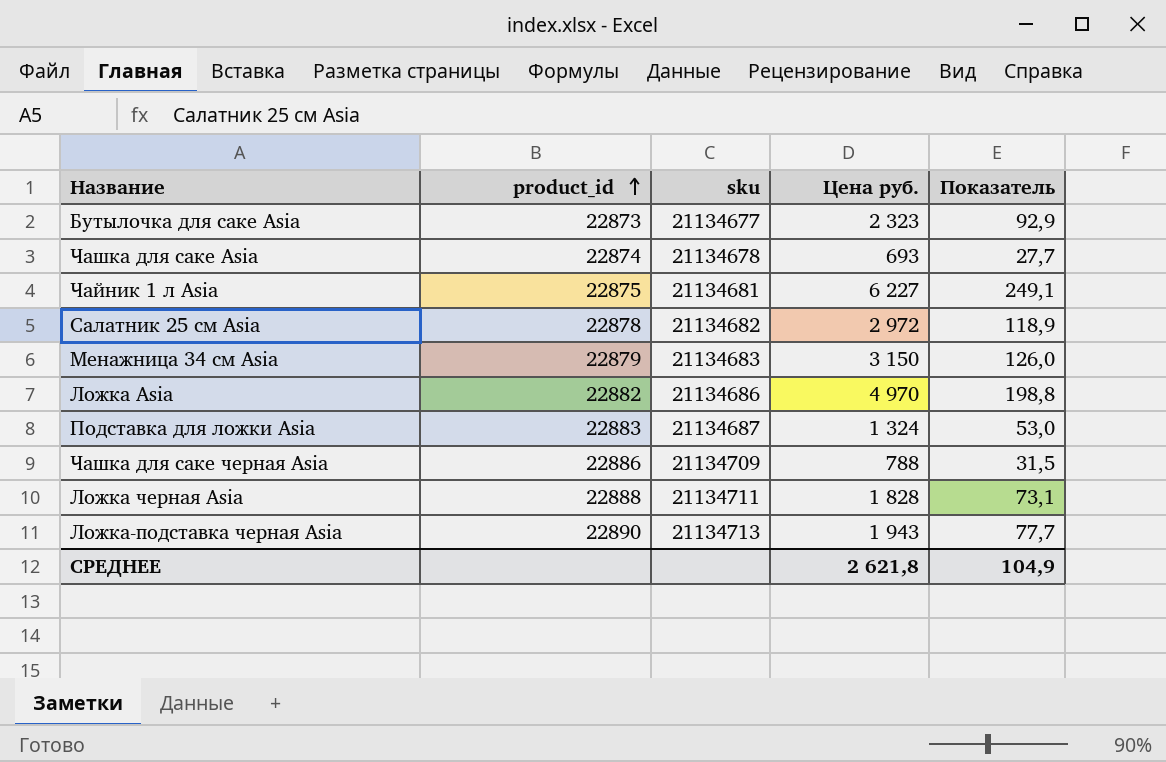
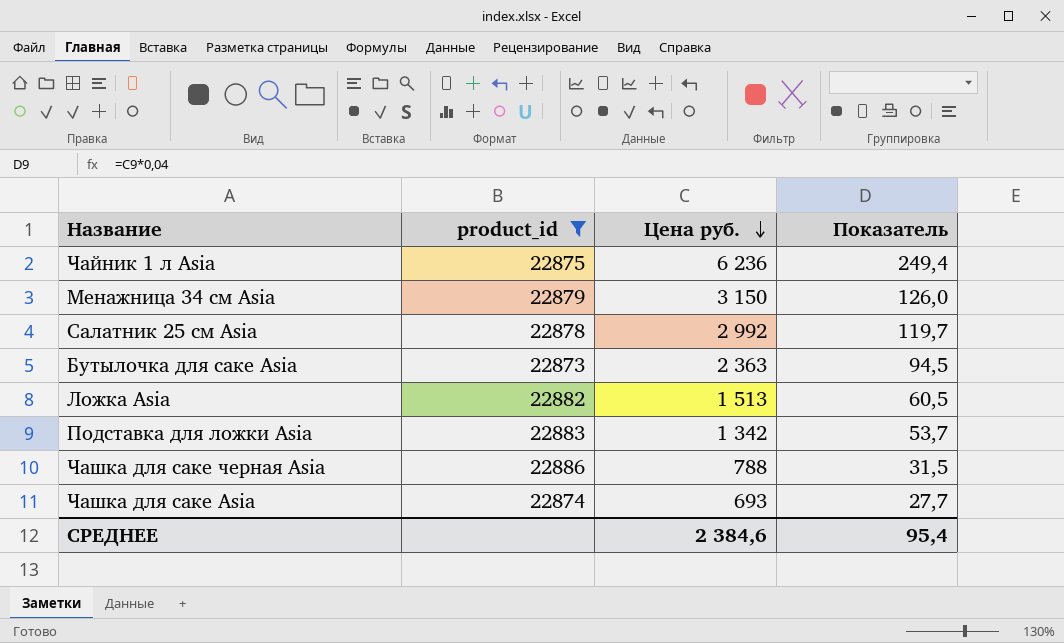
filter: none -> product_id <= 22886
row order: product_id ascending -> Цена руб. descending
column sku | position: 3 -> none
Чайник 1 л Asia | Цена руб.: 6 227 -> 6 236
Чайник 1 л Asia | Показатель: 249,1 -> 249,4
Салатник 25 см Asia | Цена руб.: 2 972 -> 2 992
Салатник 25 см Asia | Показатель: 118,9 -> 119,7
Бутылочка для саке Asia | Цена руб.: 2 323 -> 2 363
Бутылочка для саке Asia | Показатель: 92,9 -> 94,5
Ложка Asia | Цена руб.: 4 970 -> 1 513
Ложка Asia | Показатель: 198,8 -> 60,5
Подставка для ложки Asia | Цена руб.: 1 324 -> 1 342
Подставка для ложки Asia | Показатель: 53,0 -> 53,7
СРЕДНЕЕ | Цена руб.: 2 621,8 -> 2 384,6
СРЕДНЕЕ | Показатель: 104,9 -> 95,4

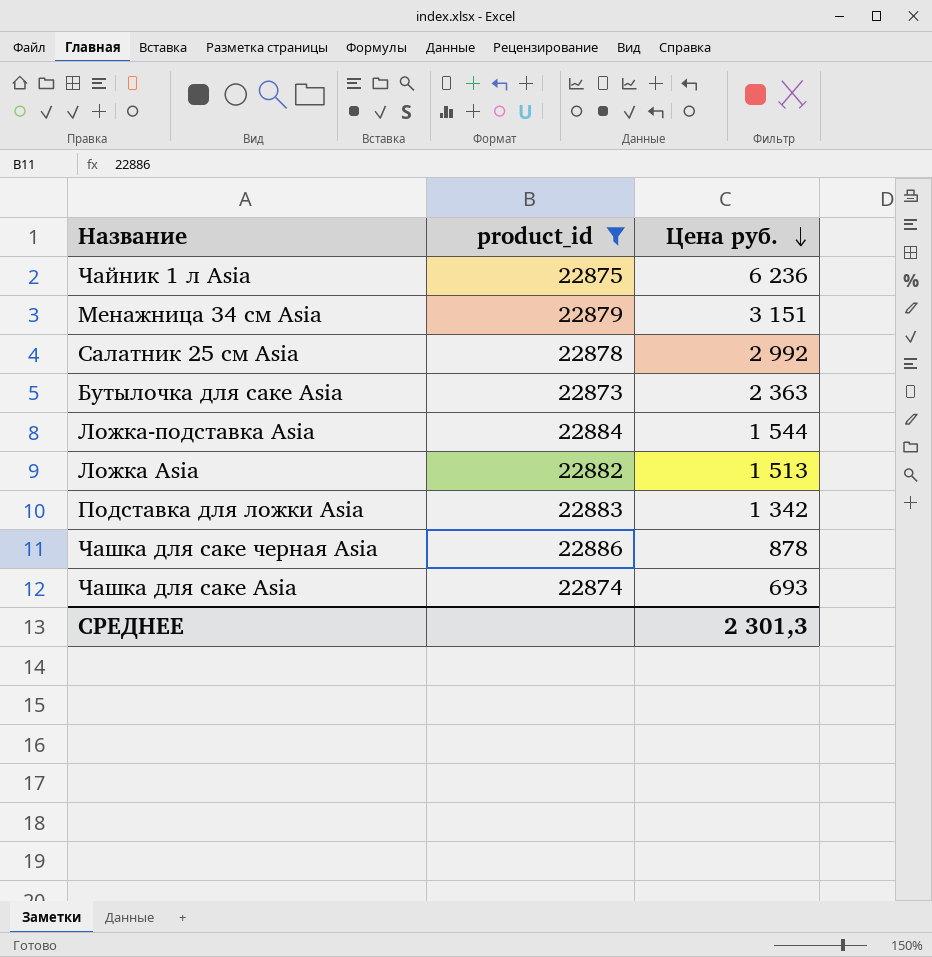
column Показатель | formula: [Цена руб.] * 0,04 -> none
Менажница 34 см Asia | Цена руб.: 3 150 -> 3 151
row Ложка-подставка Asia: none -> 22884 | 1 544
Чашка для саке черная Asia | Цена руб.: 788 -> 878
СРЕДНЕЕ | Цена руб.: 2 384,6 -> 2 301,3

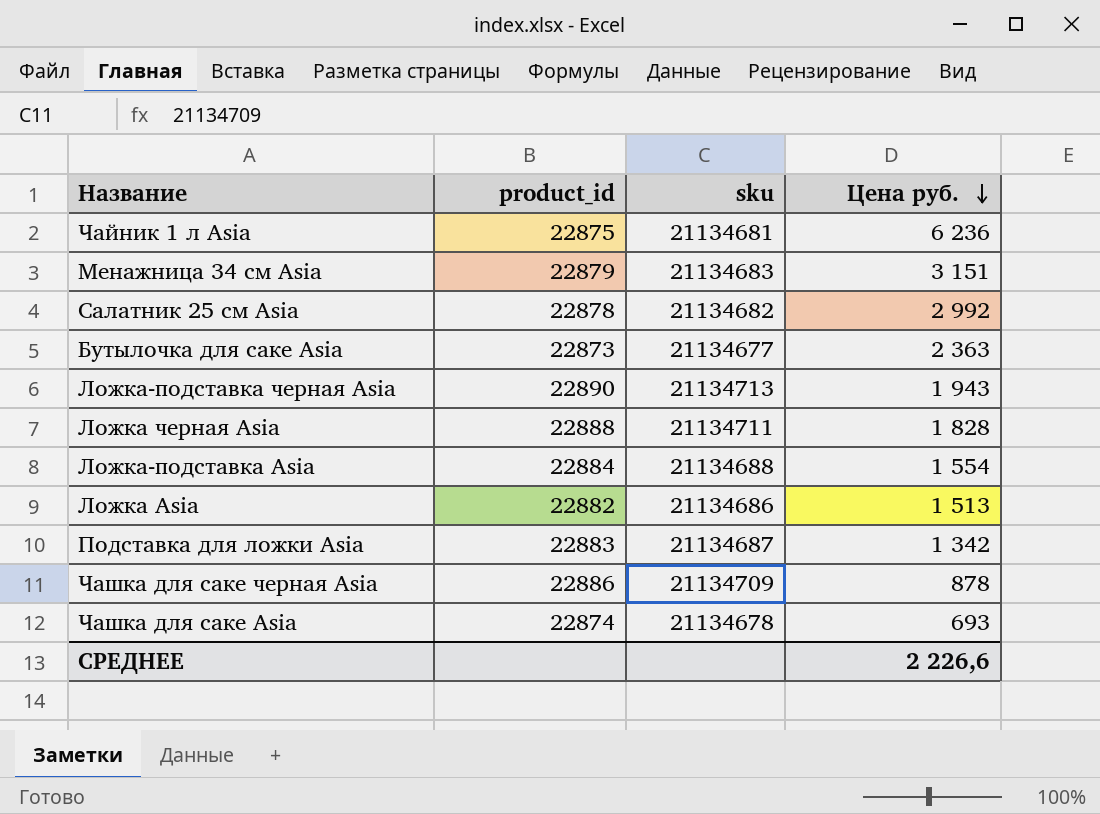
filter: product_id <= 22886 -> none
column sku | position: none -> 3
Ложка-подставка Asia | Цена руб.: 1 544 -> 1 554
СРЕДНЕЕ | Цена руб.: 2 301,3 -> 2 226,6

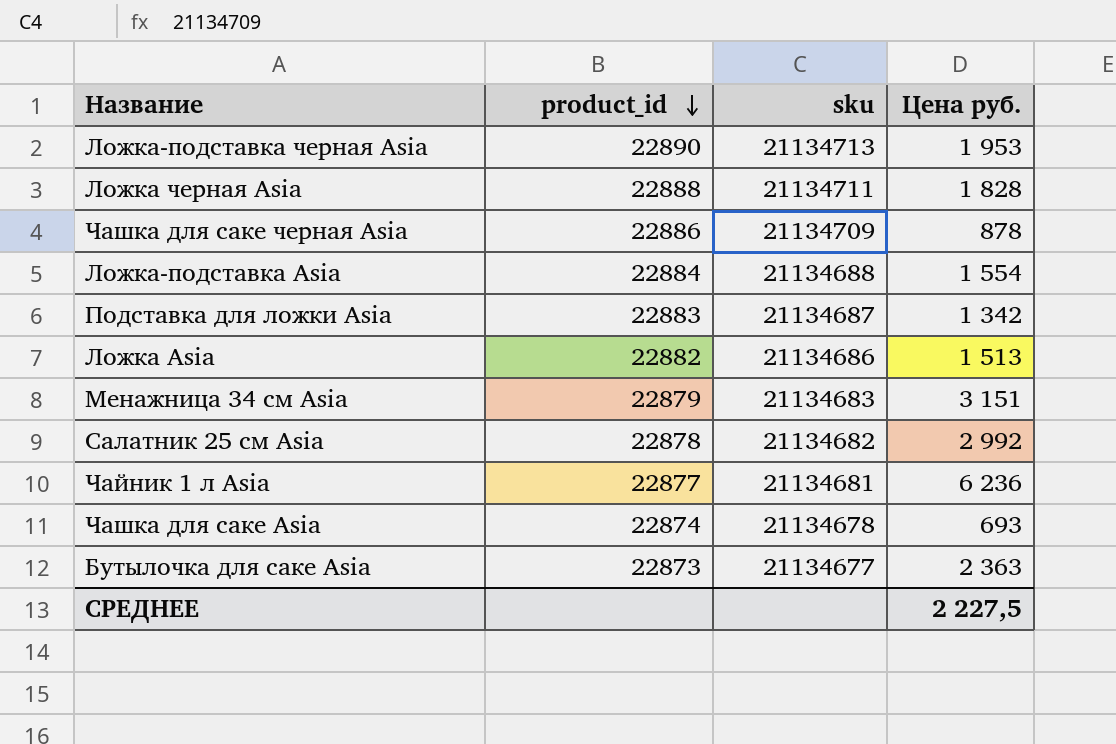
row order: Цена руб. descending -> product_id descending
Ложка-подставка черная Asia | Цена руб.: 1 943 -> 1 953
Чайник 1 л Asia | product_id: 22875 -> 22877
СРЕДНЕЕ | Цена руб.: 2 226,6 -> 2 227,5

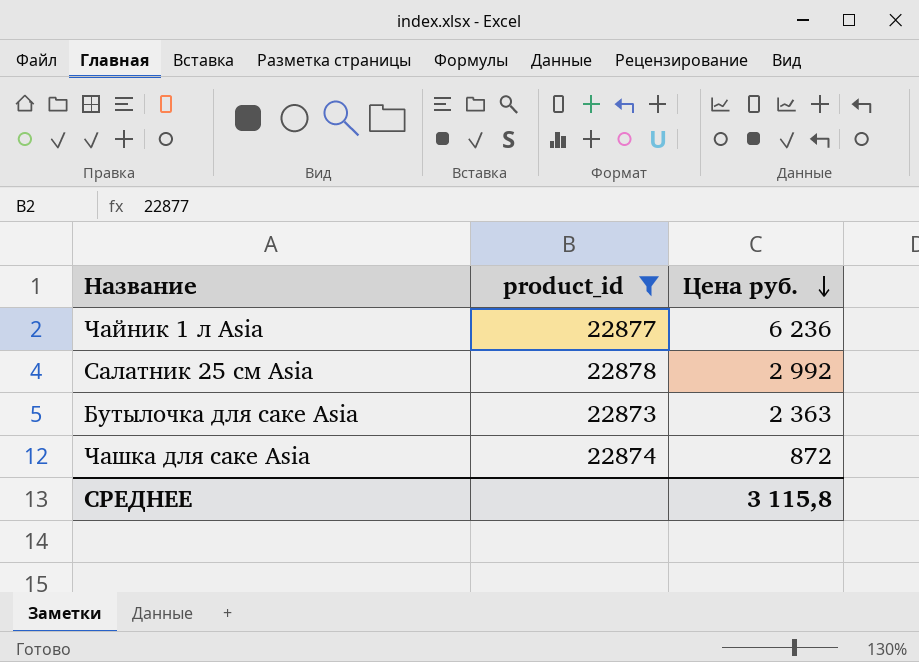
filter: none -> product_id <= 22878
row order: product_id descending -> Цена руб. descending
column sku | position: 3 -> none
Чашка для саке Asia | Цена руб.: 693 -> 872
СРЕДНЕЕ | Цена руб.: 2 227,5 -> 3 115,8

